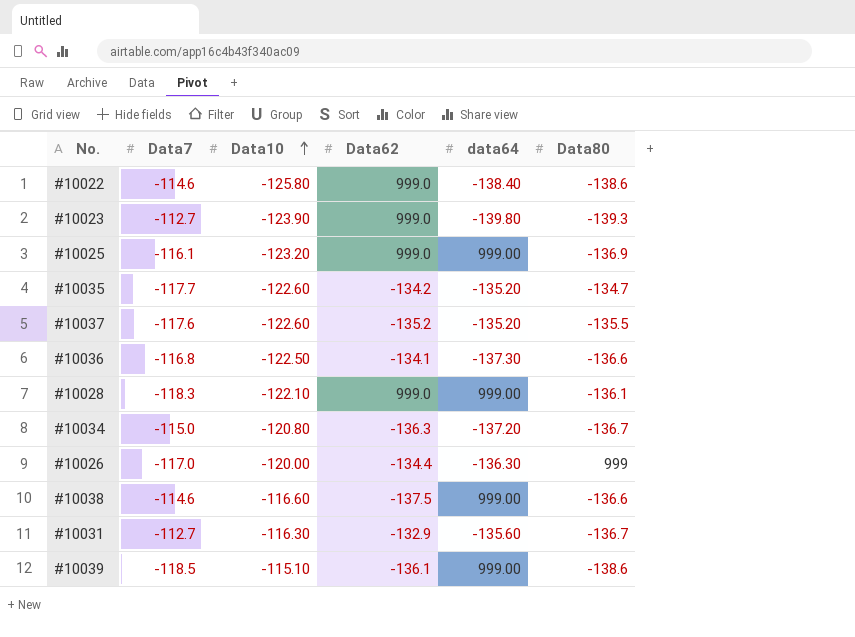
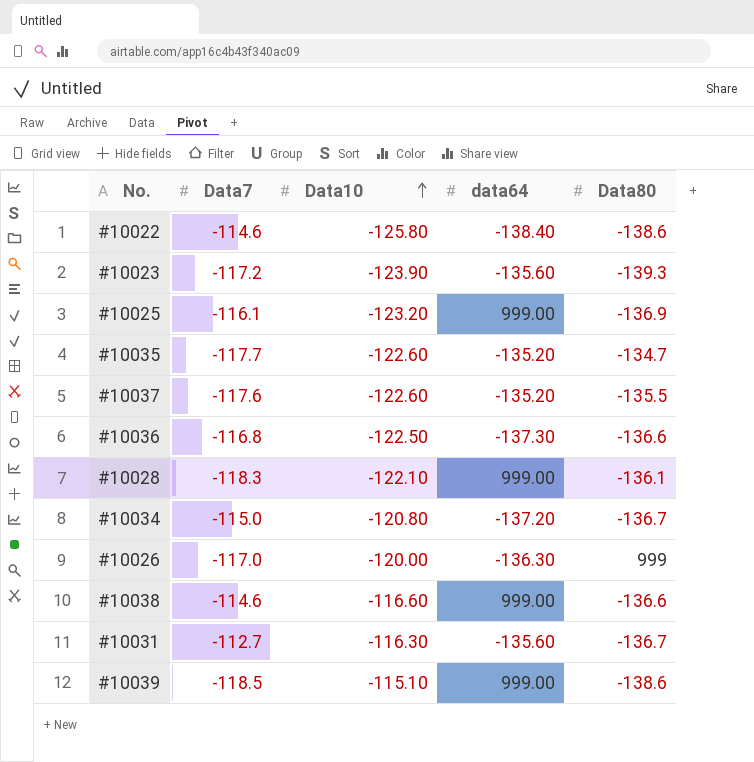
column Data62 | position: 4 -> none
#10023 | Data7: -112.7 -> -117.2
#10023 | data64: -139.80 -> -135.60

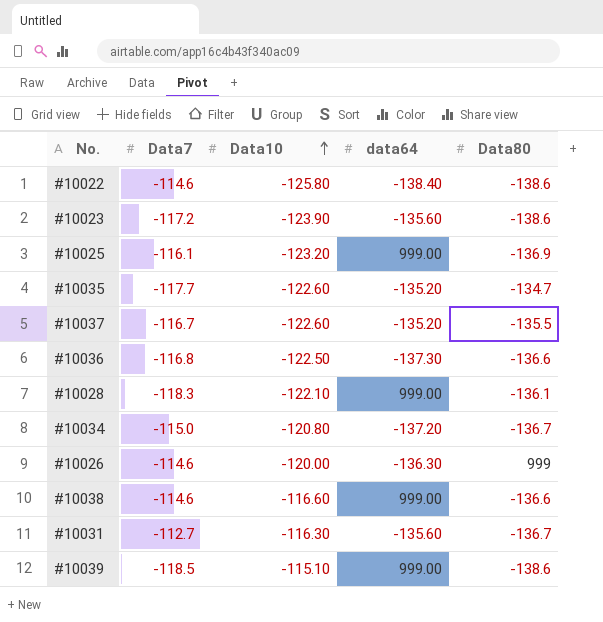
#10023 | Data80: -139.3 -> -138.6
#10037 | Data7: -117.6 -> -116.7
#10026 | Data7: -117.0 -> -114.6

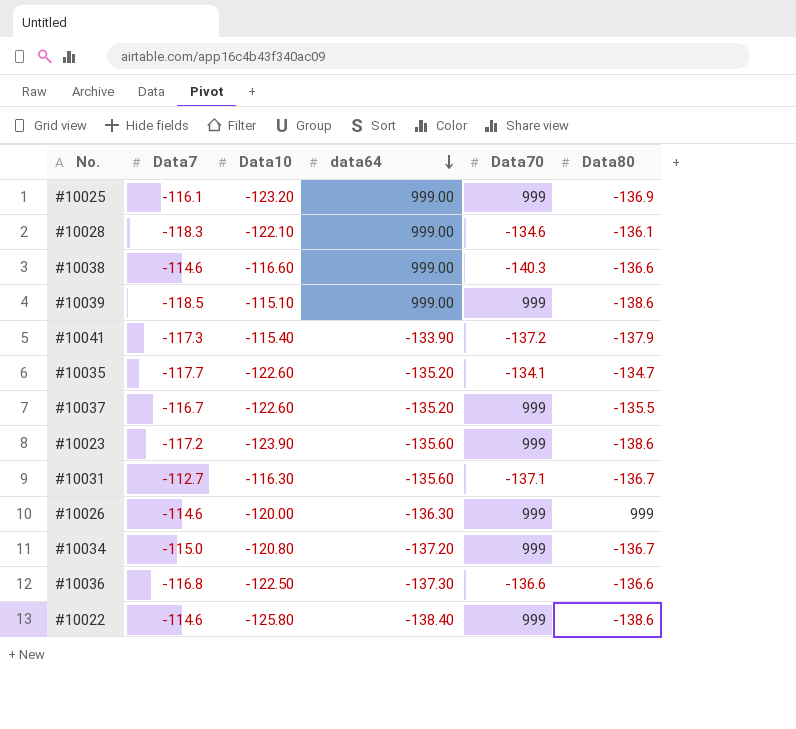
row order: Data10 ascending -> data64 descending
column Data70 | position: none -> 5
row #10041: none -> -117.3 | -115.40 | -133.90 | -137.2 | -137.9

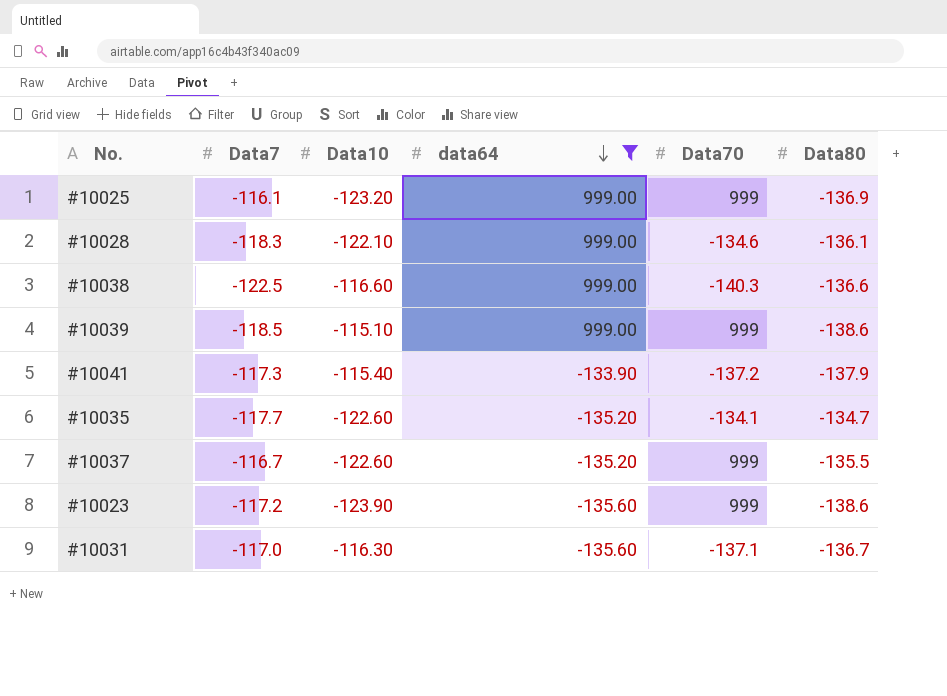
filter: none -> data64 >= -135.60
#10038 | Data7: -114.6 -> -122.5
#10031 | Data7: -112.7 -> -117.0

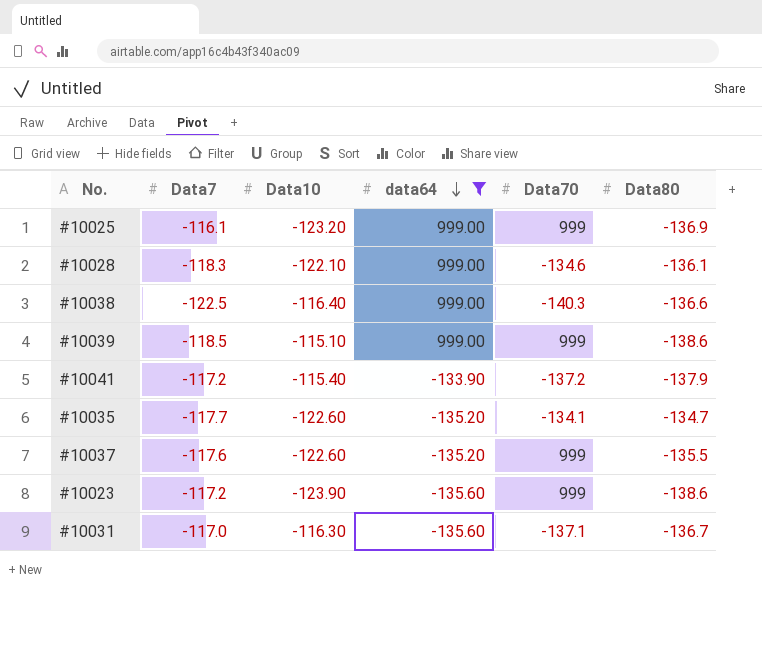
#10038 | Data10: -116.60 -> -116.40
#10041 | Data7: -117.3 -> -117.2
#10037 | Data7: -116.7 -> -117.6

